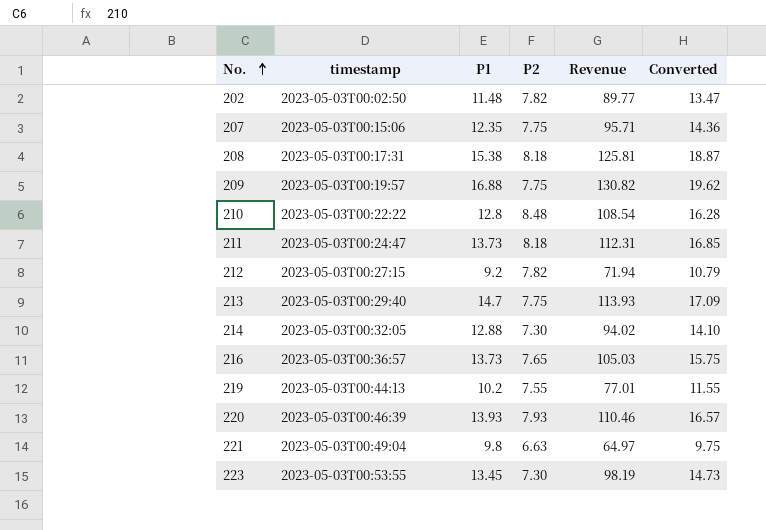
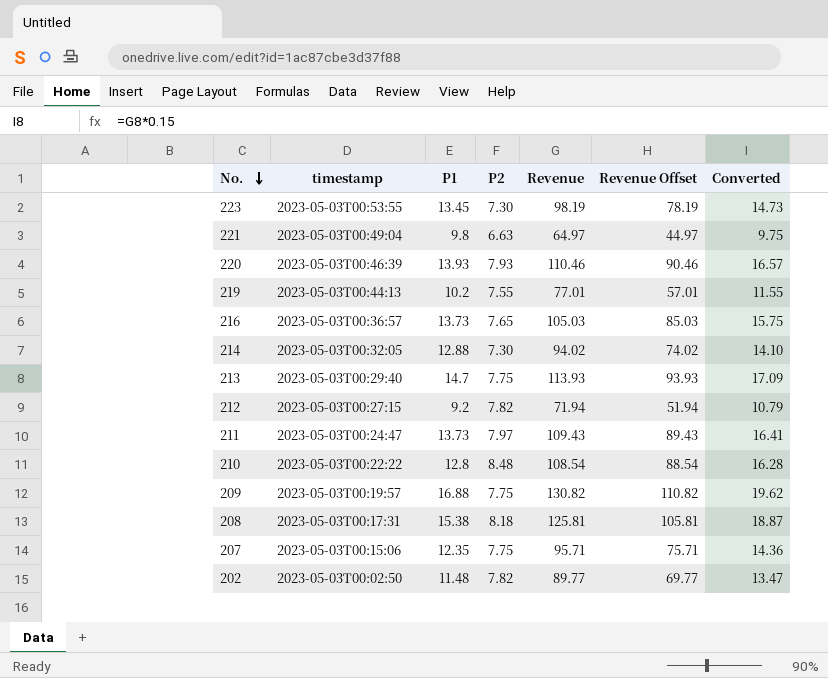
row order: No. ascending -> No. descending
column Revenue Offset | formula: none -> [Revenue] - 20
211 | P2: 8.18 -> 7.97
211 | Revenue: 112.31 -> 109.43
211 | Converted: 16.85 -> 16.41

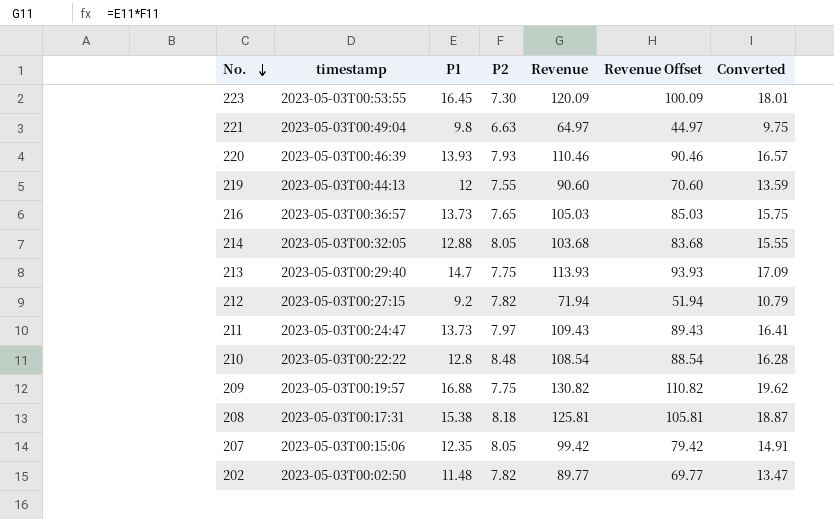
223 | P1: 13.45 -> 16.45
223 | Revenue: 98.19 -> 120.09
223 | Revenue Offset: 78.19 -> 100.09
223 | Converted: 14.73 -> 18.01
219 | P1: 10.2 -> 12
219 | Revenue: 77.01 -> 90.60
219 | Revenue Offset: 57.01 -> 70.60
219 | Converted: 11.55 -> 13.59
214 | P2: 7.30 -> 8.05
214 | Revenue: 94.02 -> 103.68
214 | Revenue Offset: 74.02 -> 83.68
214 | Converted: 14.10 -> 15.55
207 | P2: 7.75 -> 8.05
207 | Revenue: 95.71 -> 99.42
207 | Revenue Offset: 75.71 -> 79.42
207 | Converted: 14.36 -> 14.91

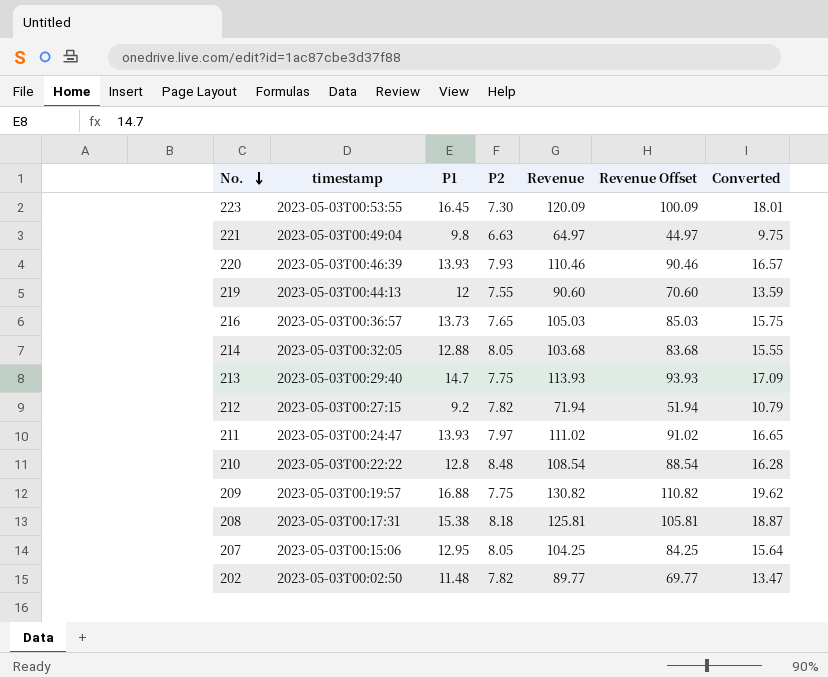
211 | P1: 13.73 -> 13.93
211 | Revenue: 109.43 -> 111.02
211 | Revenue Offset: 89.43 -> 91.02
211 | Converted: 16.41 -> 16.65
207 | P1: 12.35 -> 12.95
207 | Revenue: 99.42 -> 104.25
207 | Revenue Offset: 79.42 -> 84.25
207 | Converted: 14.91 -> 15.64

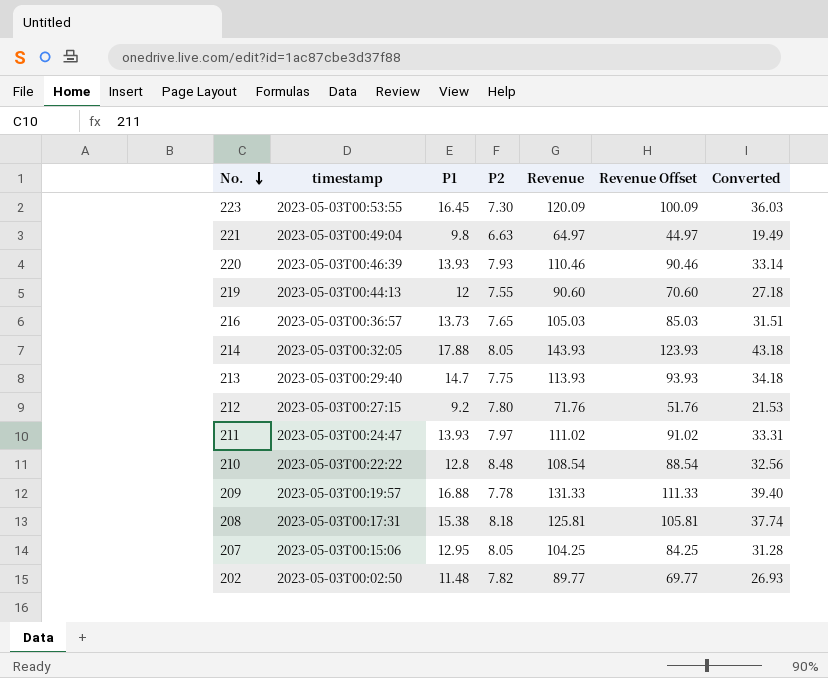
column Converted | formula: [Revenue] * 0.15 -> [Revenue] * 0.3
214 | P1: 12.88 -> 17.88
214 | Revenue: 103.68 -> 143.93
214 | Revenue Offset: 83.68 -> 123.93
212 | P2: 7.82 -> 7.80
212 | Revenue: 71.94 -> 71.76
212 | Revenue Offset: 51.94 -> 51.76
209 | P2: 7.75 -> 7.78
209 | Revenue: 130.82 -> 131.33
209 | Revenue Offset: 110.82 -> 111.33

